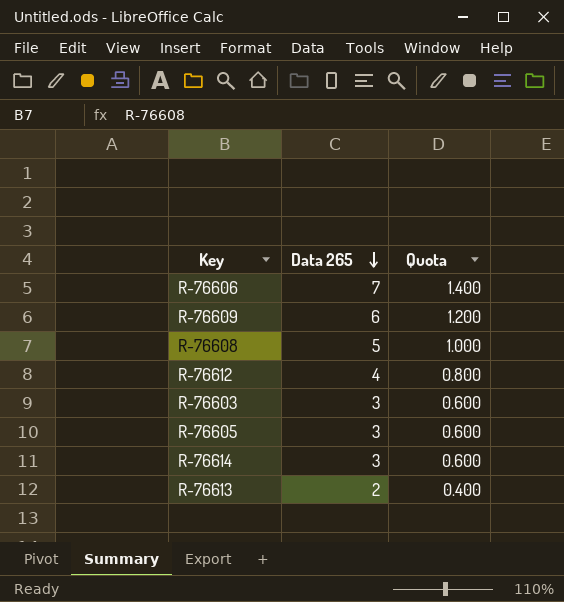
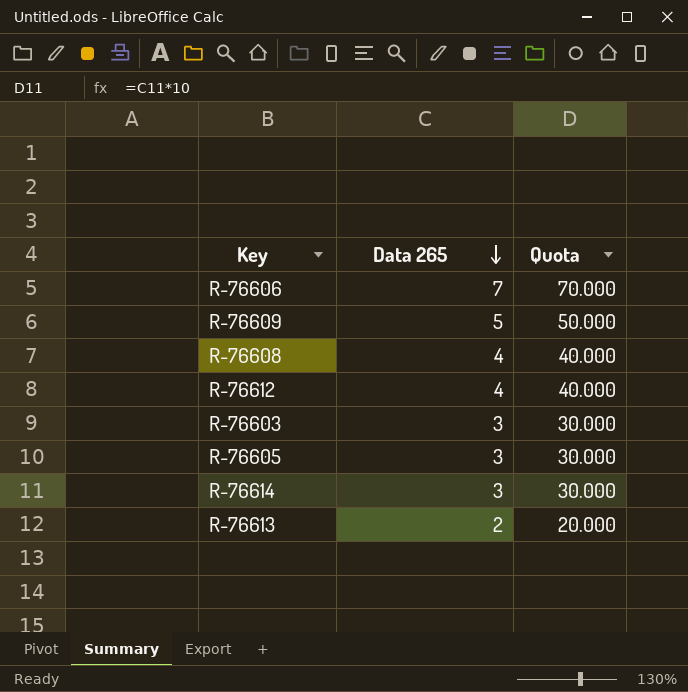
column Quota | formula: [Data 265] * 0.2 -> [Data 265] * 10
R-76609 | Data 265: 6 -> 5
R-76608 | Data 265: 5 -> 4

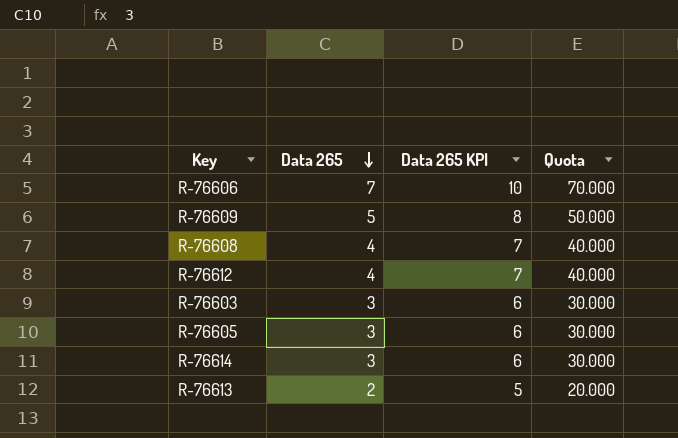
column Data 265 KPI | formula: none -> [Data 265] + 3

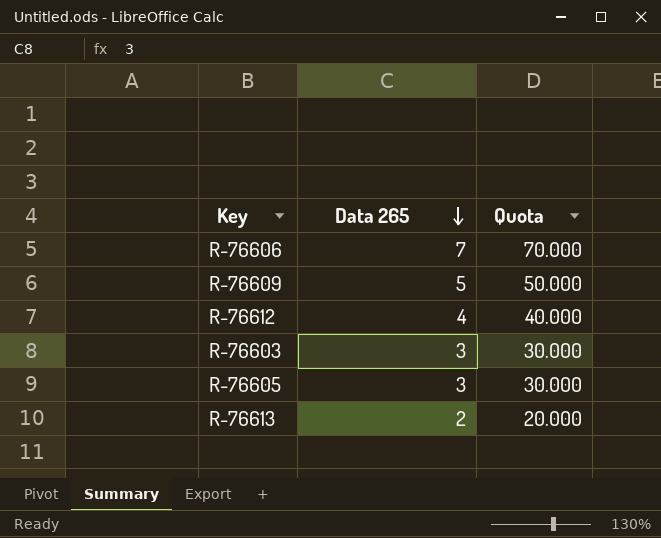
column Data 265 KPI | formula: [Data 265] + 3 -> none
row R-76608: 4 | 7 | 40.000 -> none
row R-76614: 3 | 6 | 30.000 -> none

